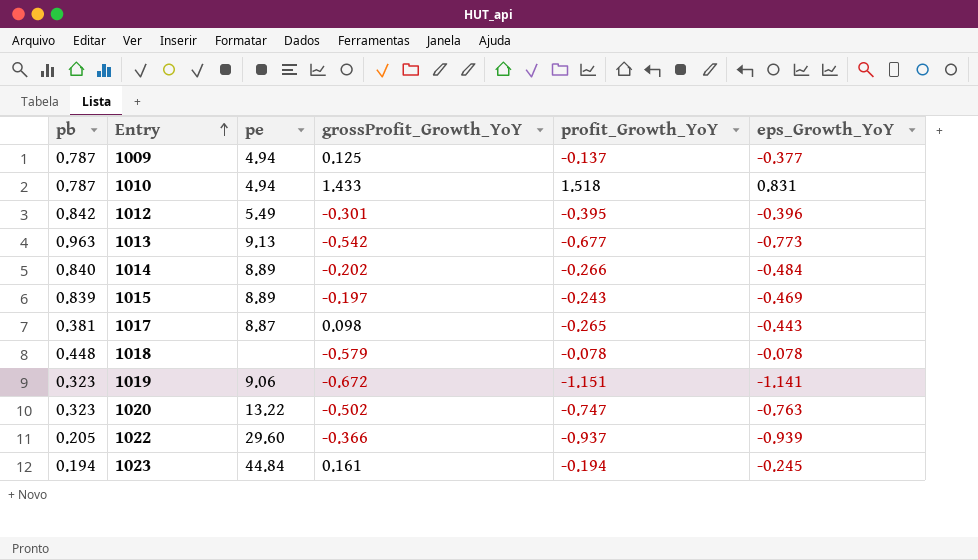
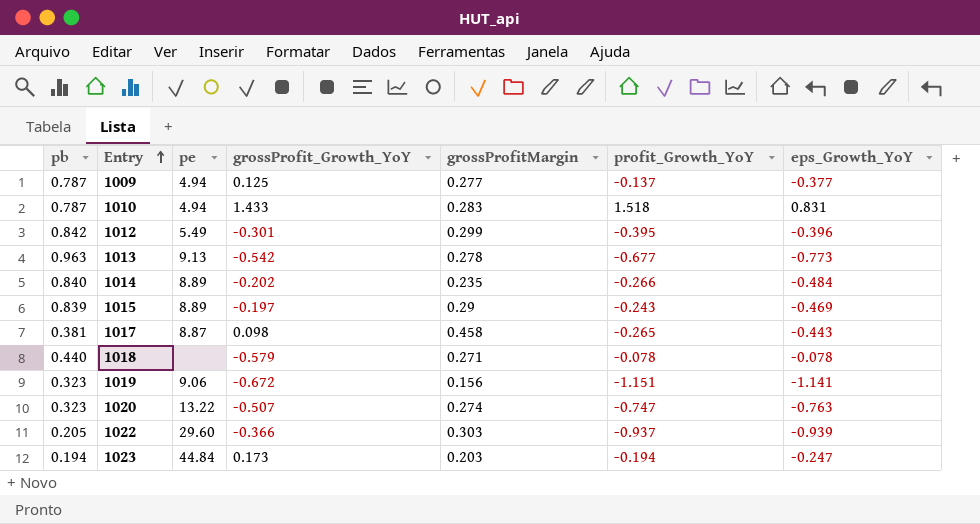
column grossProfitMargin | position: none -> 5
1018 | pb: 0.448 -> 0.440
1020 | grossProfit_Growth_YoY: -0.502 -> -0.507
1023 | grossProfit_Growth_YoY: 0.161 -> 0.173
1023 | eps_Growth_YoY: -0.245 -> -0.247

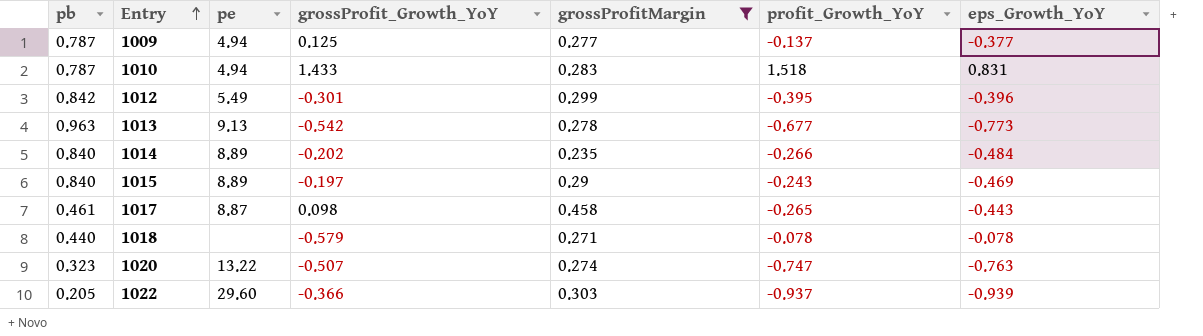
filter: none -> grossProfitMargin >= 0.235
1015 | pb: 0.839 -> 0.840
1017 | pb: 0.381 -> 0.461

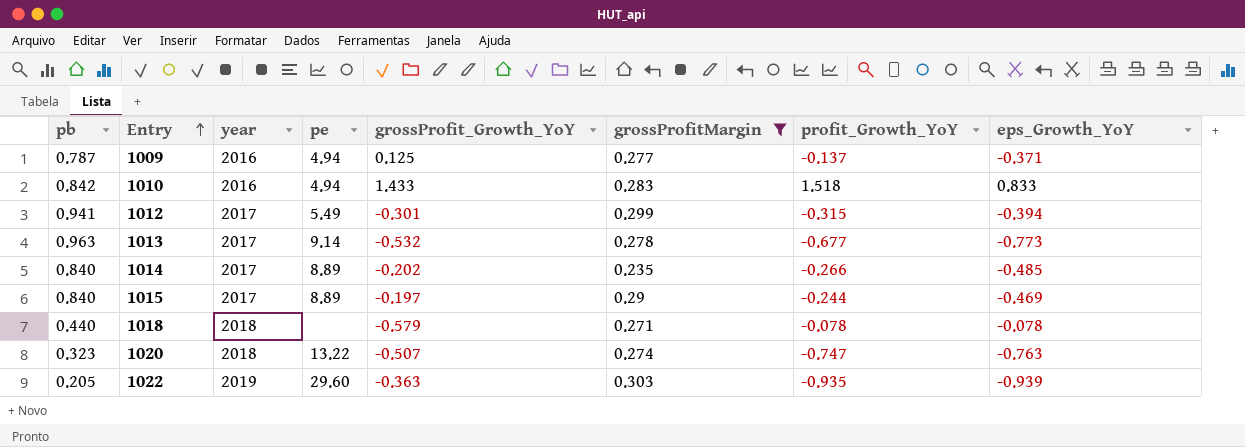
column year | position: none -> 3
row 1017: 0.461 | 8.87 | 0.098 | 0.458 | -0.265 | -0.443 -> none
1009 | eps_Growth_YoY: -0.377 -> -0.371
1010 | pb: 0.787 -> 0.842
1010 | eps_Growth_YoY: 0.831 -> 0.833
1012 | pb: 0.842 -> 0.941
1012 | profit_Growth_YoY: -0.395 -> -0.315
1012 | eps_Growth_YoY: -0.396 -> -0.394
1013 | pe: 9.13 -> 9.14
1013 | grossProfit_Growth_YoY: -0.542 -> -0.532
1014 | eps_Growth_YoY: -0.484 -> -0.485
1015 | profit_Growth_YoY: -0.243 -> -0.244
1022 | grossProfit_Growth_YoY: -0.366 -> -0.363
1022 | profit_Growth_YoY: -0.937 -> -0.935

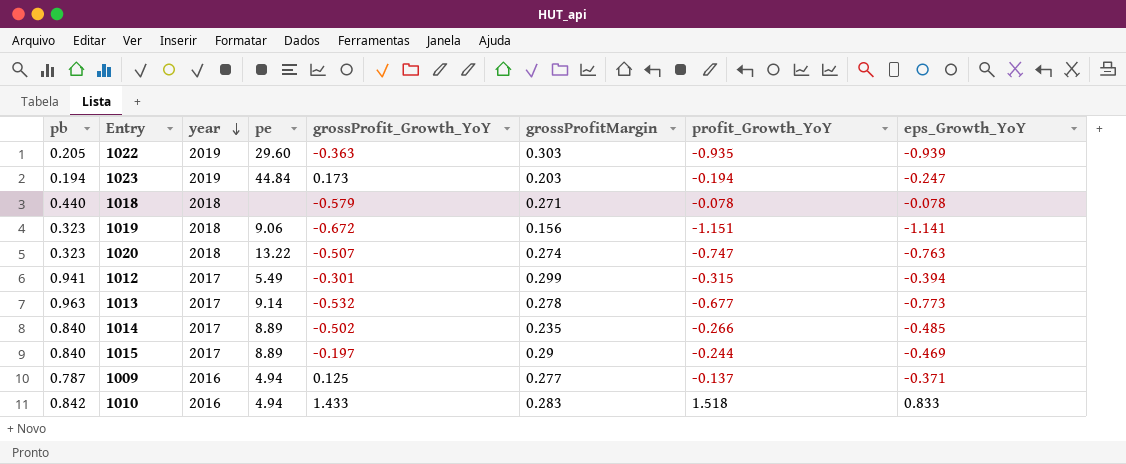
filter: grossProfitMargin >= 0.235 -> none
row order: Entry ascending -> year descending
1014 | grossProfit_Growth_YoY: -0.202 -> -0.502

